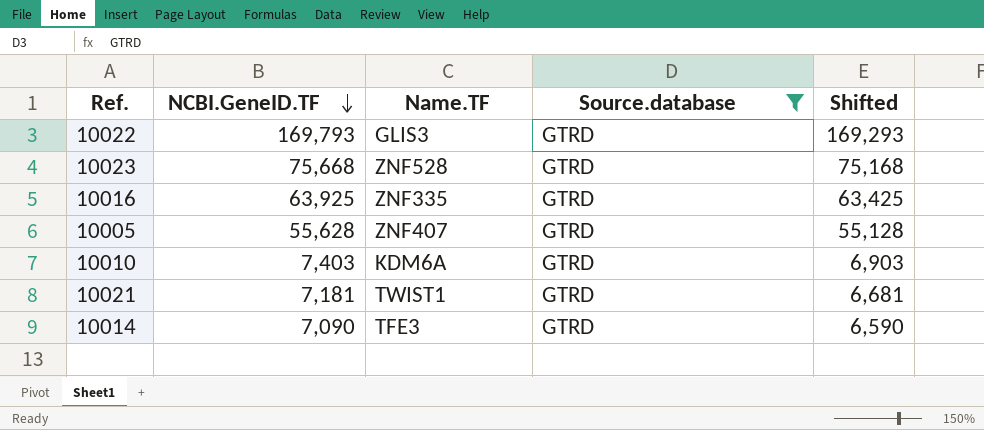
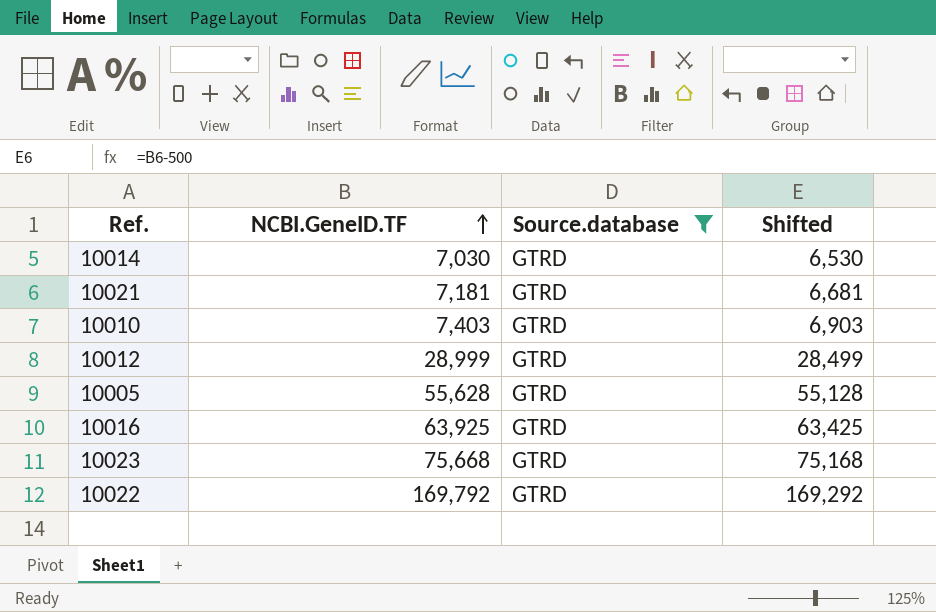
row order: NCBI.GeneID.TF descending -> NCBI.GeneID.TF ascending
column Name.TF | position: 3 -> none
10014 | NCBI.GeneID.TF: 7,090 -> 7,030
10014 | Shifted: 6,590 -> 6,530
row 10012: none -> 28,999 | GTRD | 28,499
10022 | NCBI.GeneID.TF: 169,793 -> 169,792
10022 | Shifted: 169,293 -> 169,292

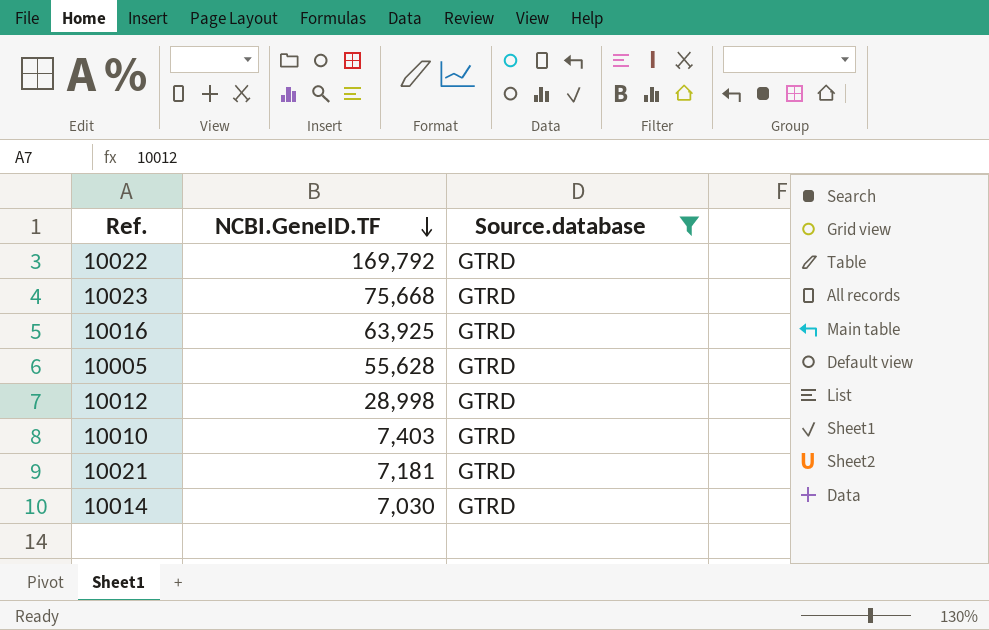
row order: NCBI.GeneID.TF ascending -> NCBI.GeneID.TF descending
column Shifted | formula: [NCBI.GeneID.TF] - 500 -> none
10012 | NCBI.GeneID.TF: 28,999 -> 28,998

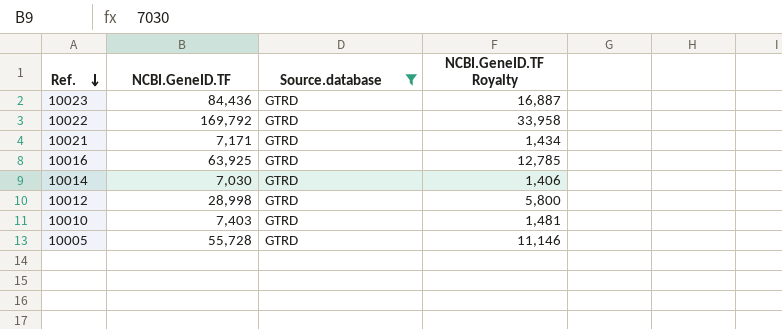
row order: NCBI.GeneID.TF descending -> Ref. descending
column NCBI.GeneID.TF Royalty | formula: none -> [NCBI.GeneID.TF] * 0.2
10023 | NCBI.GeneID.TF: 75,668 -> 84,436
10021 | NCBI.GeneID.TF: 7,181 -> 7,171
10005 | NCBI.GeneID.TF: 55,628 -> 55,728

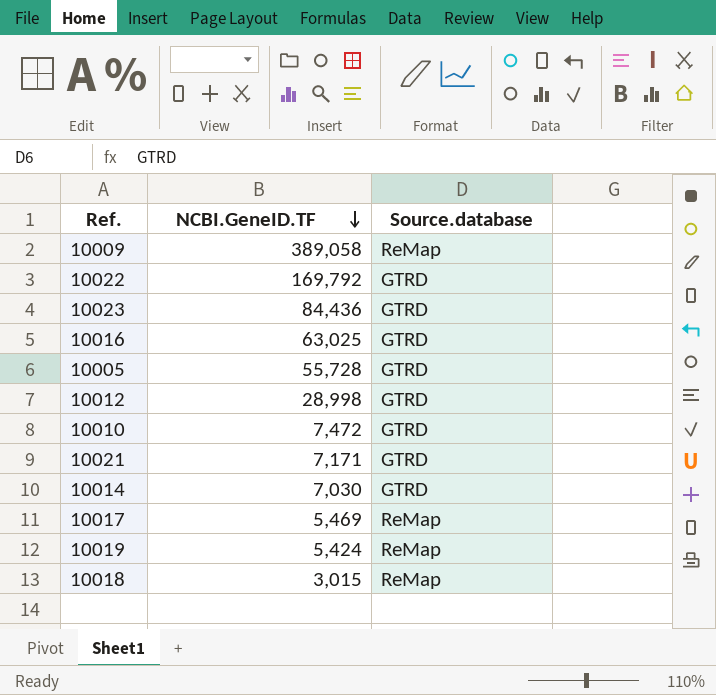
filter: Source.database = GTRD -> none
row order: Ref. descending -> NCBI.GeneID.TF descending
column NCBI.GeneID.TF Royalty | formula: [NCBI.GeneID.TF] * 0.2 -> none
10016 | NCBI.GeneID.TF: 63,925 -> 63,025
10010 | NCBI.GeneID.TF: 7,403 -> 7,472

